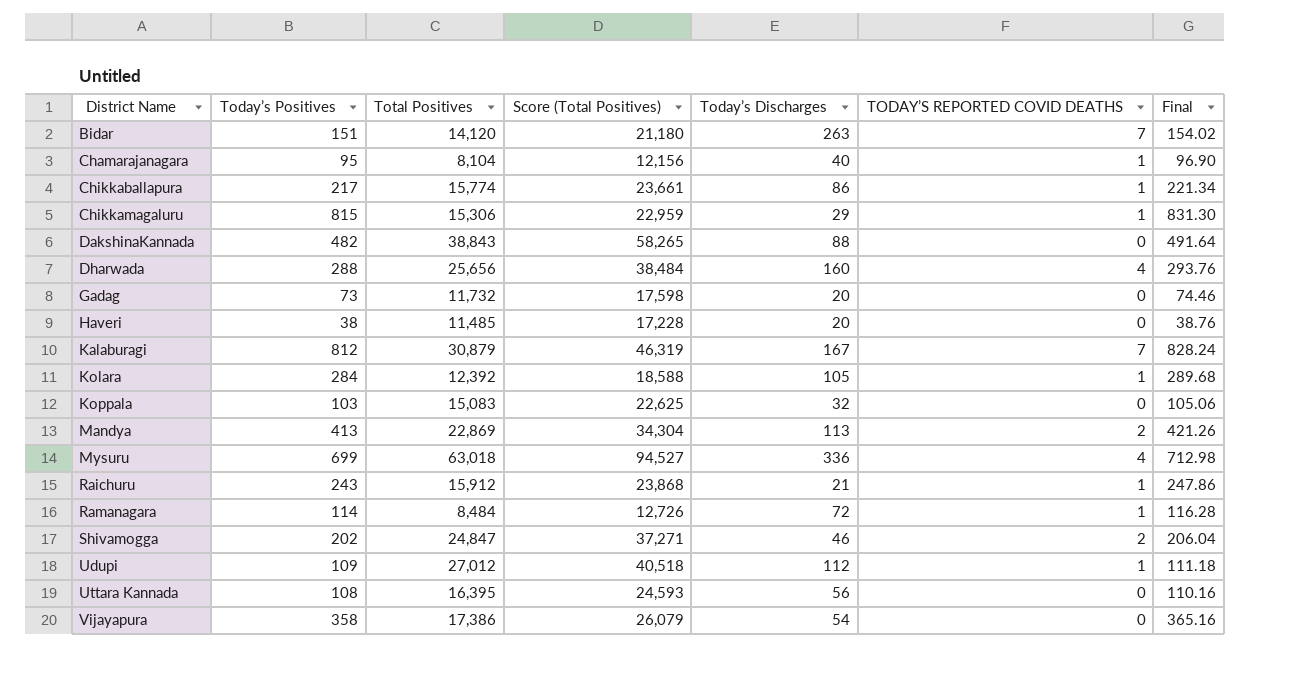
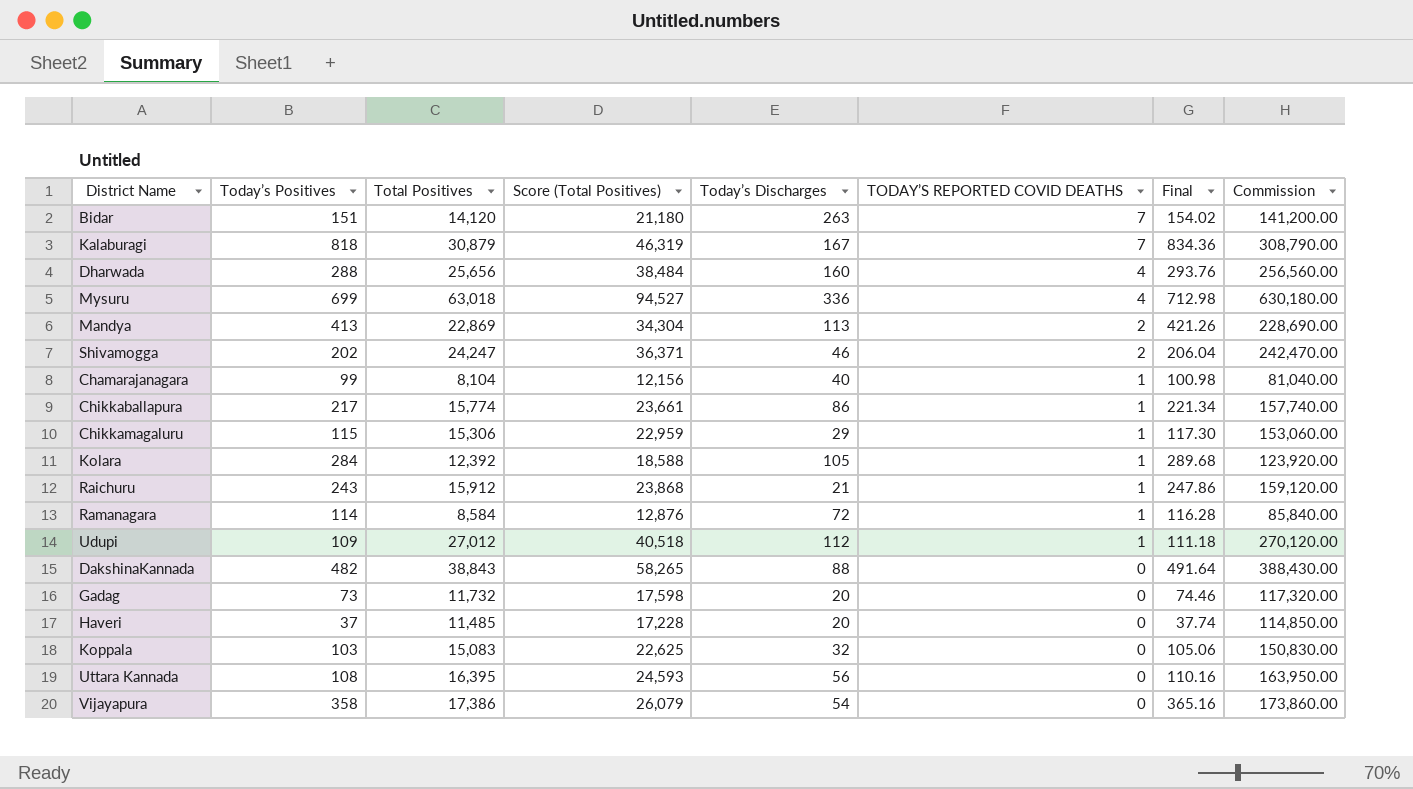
row order: District Name ascending -> TODAY’S REPORTED COVID DEATHS descending
column Commission | formula: none -> [Total Positives] * 10
Kalaburagi | Today’s Positives: 812 -> 818
Kalaburagi | Final: 828.24 -> 834.36
Shivamogga | Total Positives: 24,847 -> 24,247
Shivamogga | Score (Total Positives): 37,271 -> 36,371
Chamarajanagara | Today’s Positives: 95 -> 99
Chamarajanagara | Final: 96.90 -> 100.98
Chikkamagaluru | Today’s Positives: 815 -> 115
Chikkamagaluru | Final: 831.30 -> 117.30
Ramanagara | Total Positives: 8,484 -> 8,584
Ramanagara | Score (Total Positives): 12,726 -> 12,876
Haveri | Today’s Positives: 38 -> 37
Haveri | Final: 38.76 -> 37.74

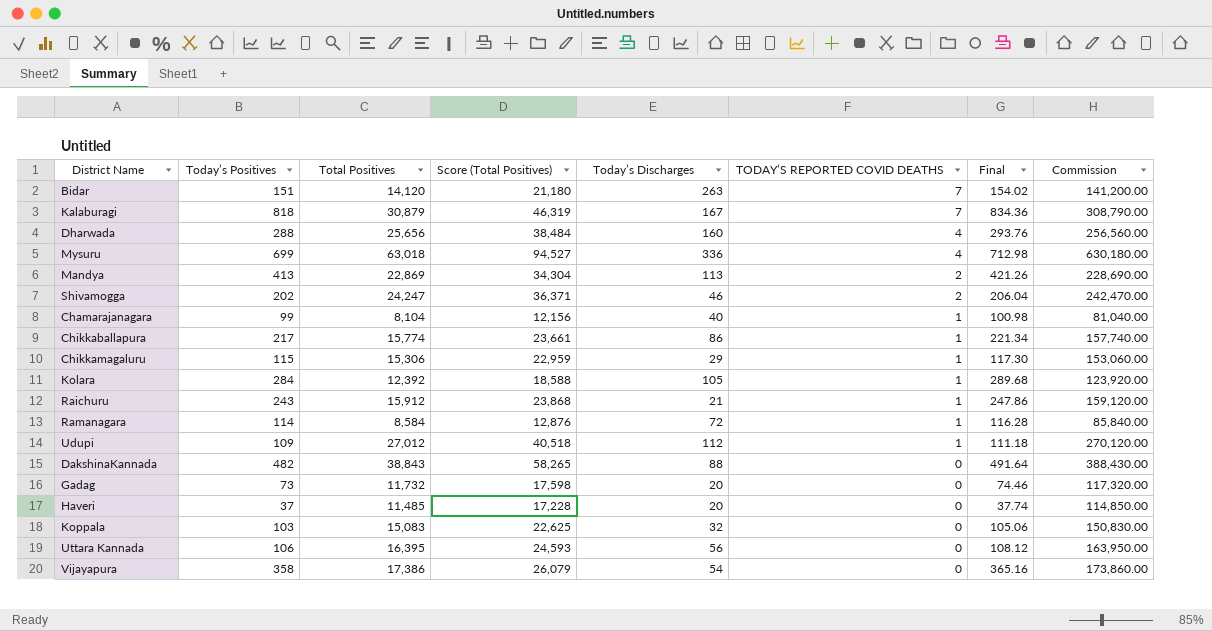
Uttara Kannada | Today’s Positives: 108 -> 106
Uttara Kannada | Final: 110.16 -> 108.12

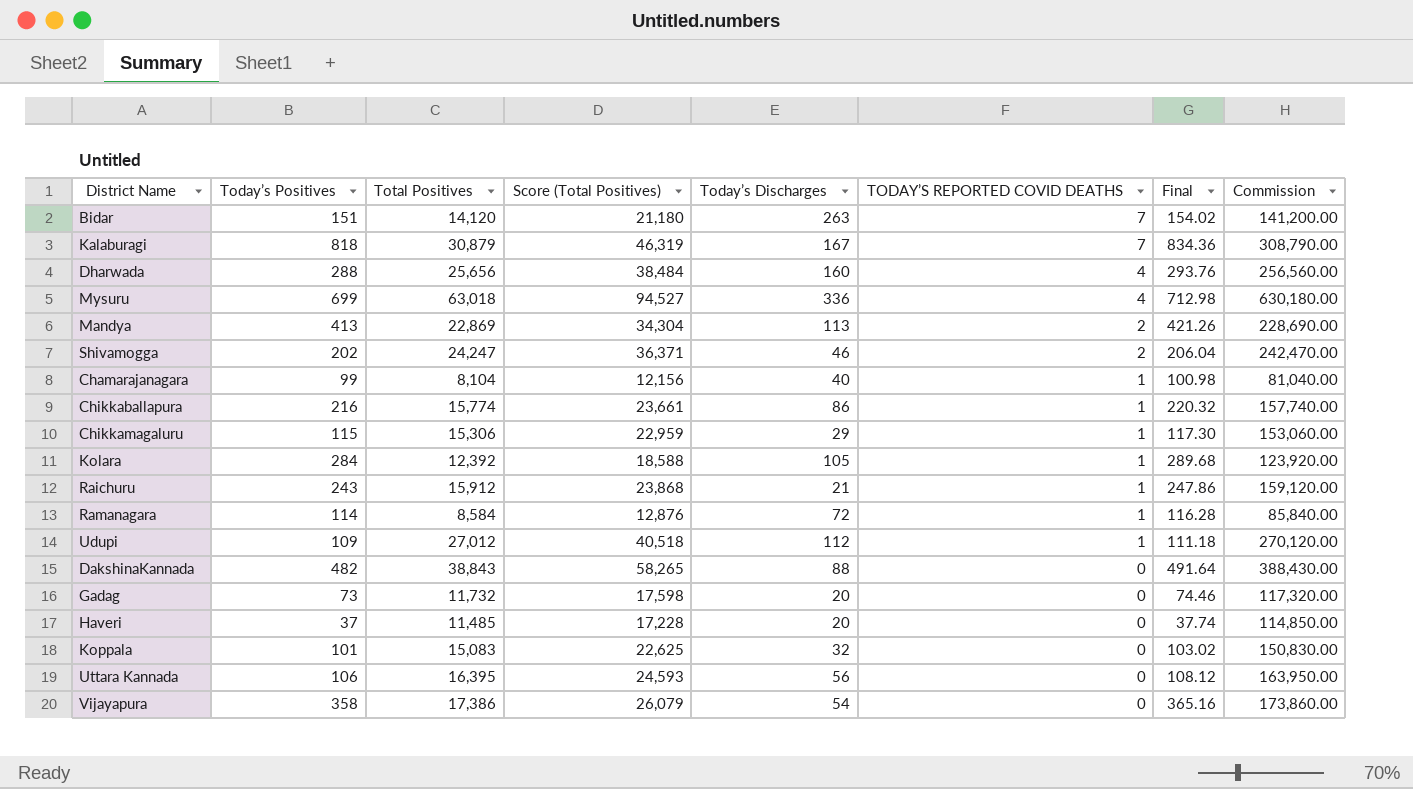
Chikkaballapura | Today’s Positives: 217 -> 216
Chikkaballapura | Final: 221.34 -> 220.32
Koppala | Today’s Positives: 103 -> 101
Koppala | Final: 105.06 -> 103.02

